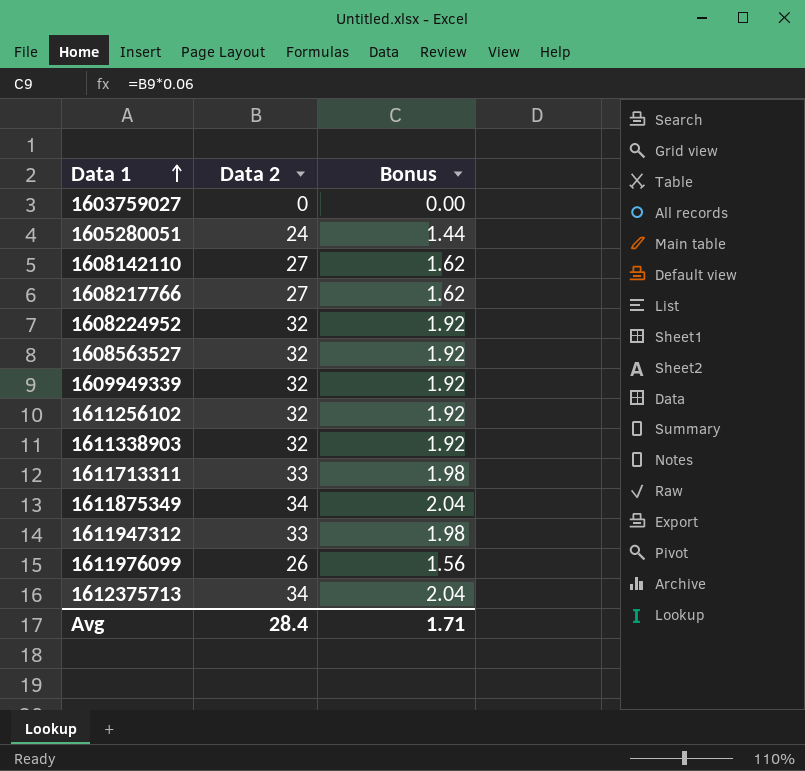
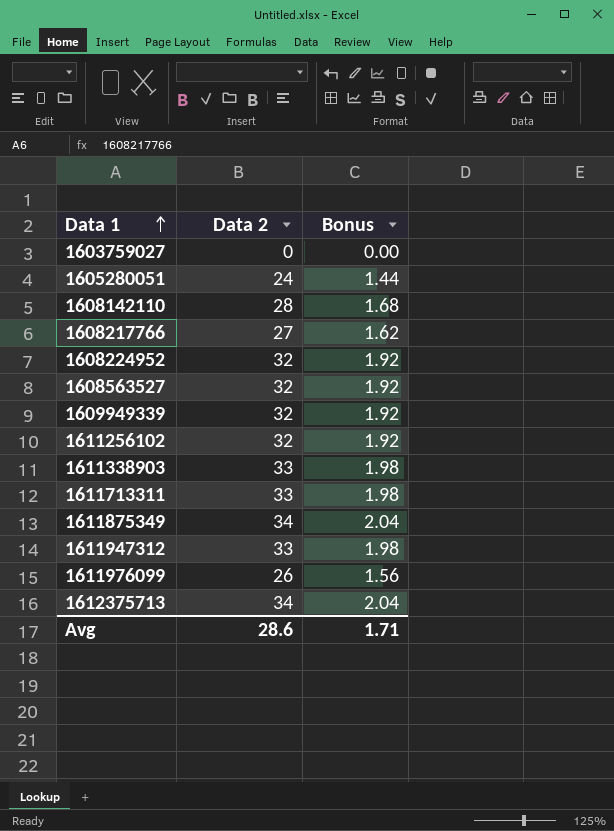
1608142110 | Data 2: 27 -> 28
1608142110 | Bonus: 1.62 -> 1.68
1611338903 | Data 2: 32 -> 33
1611338903 | Bonus: 1.92 -> 1.98
Avg | Data 2: 28.4 -> 28.6

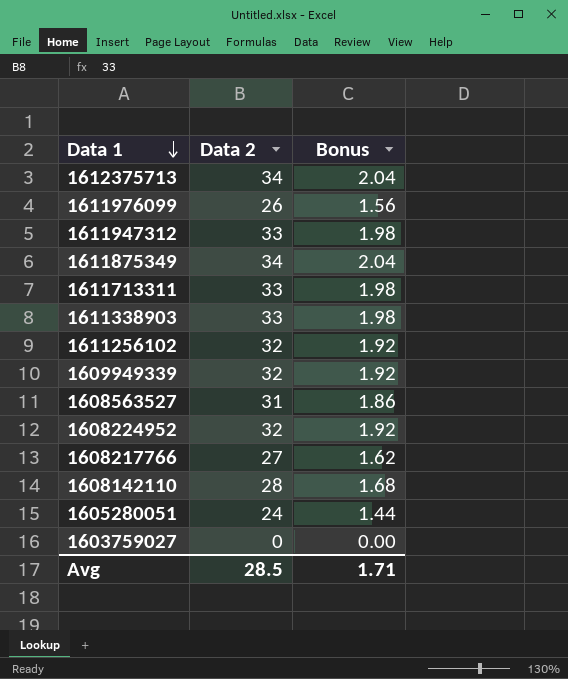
row order: Data 1 ascending -> Data 1 descending
1608563527 | Data 2: 32 -> 31
1608563527 | Bonus: 1.92 -> 1.86
Avg | Data 2: 28.6 -> 28.5

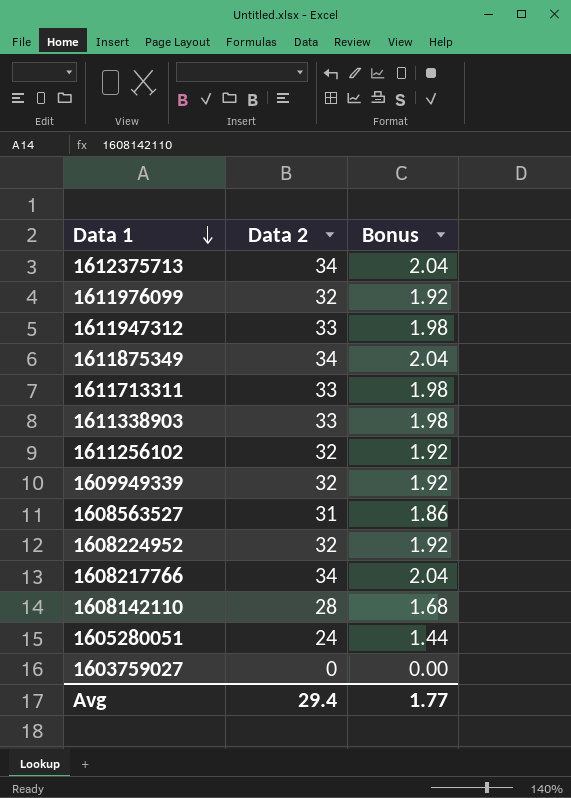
1611976099 | Data 2: 26 -> 32
1611976099 | Bonus: 1.56 -> 1.92
1608217766 | Data 2: 27 -> 34
1608217766 | Bonus: 1.62 -> 2.04
Avg | Data 2: 28.5 -> 29.4
Avg | Bonus: 1.71 -> 1.77

